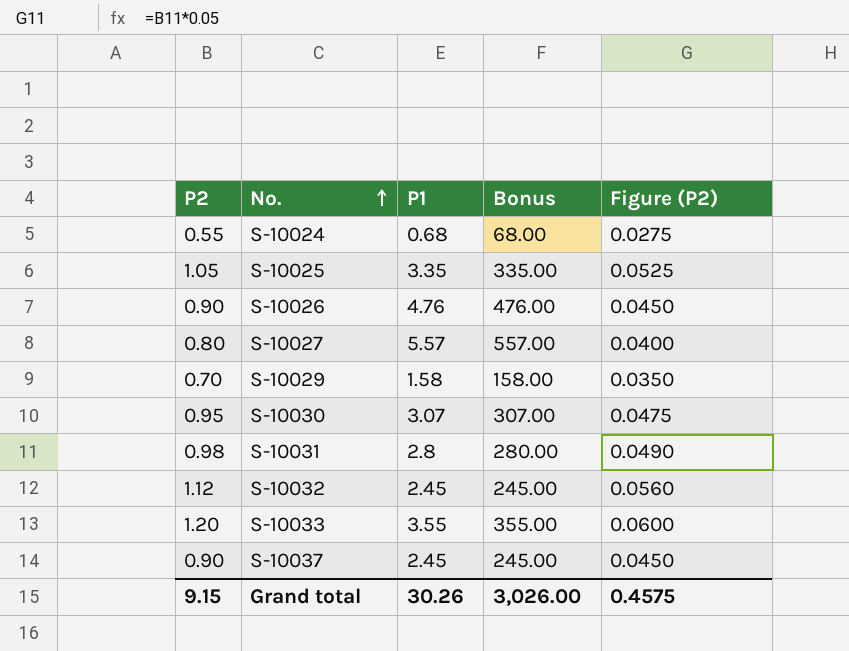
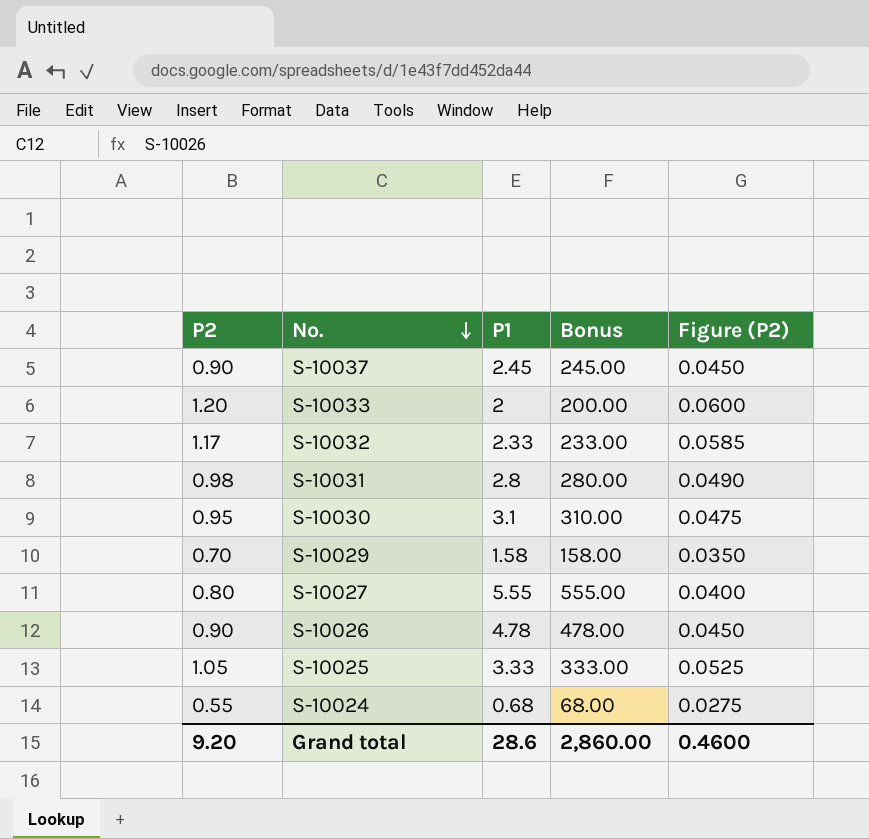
row order: No. ascending -> No. descending
S-10033 | P1: 3.55 -> 2
S-10033 | Bonus: 355.00 -> 200.00
S-10032 | P2: 1.12 -> 1.17
S-10032 | P1: 2.45 -> 2.33
S-10032 | Bonus: 245.00 -> 233.00
S-10032 | Figure (P2): 0.0560 -> 0.0585
S-10030 | P1: 3.07 -> 3.1
S-10030 | Bonus: 307.00 -> 310.00
S-10027 | P1: 5.57 -> 5.55
S-10027 | Bonus: 557.00 -> 555.00
S-10026 | P1: 4.76 -> 4.78
S-10026 | Bonus: 476.00 -> 478.00
S-10025 | P1: 3.35 -> 3.33
S-10025 | Bonus: 335.00 -> 333.00
Grand total | P2: 9.15 -> 9.20
Grand total | P1: 30.26 -> 28.6
Grand total | Bonus: 3,026.00 -> 2,860.00
Grand total | Figure (P2): 0.4575 -> 0.4600

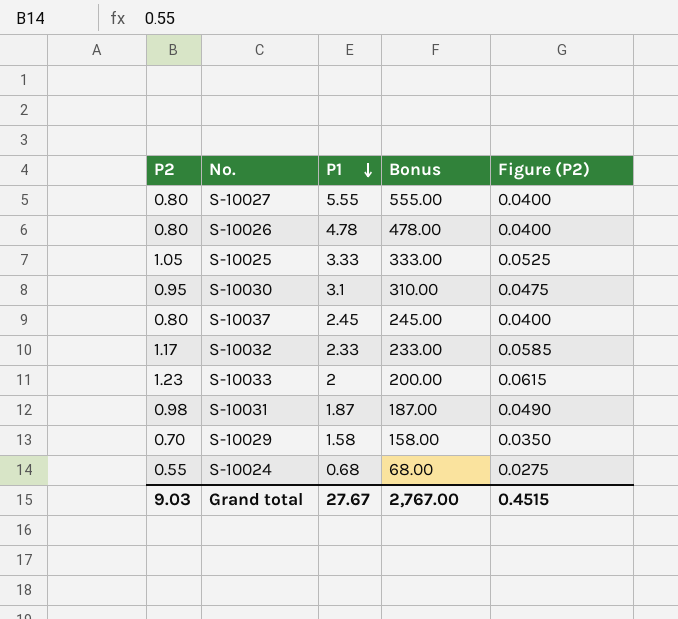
row order: No. descending -> P1 descending
S-10026 | P2: 0.90 -> 0.80
S-10026 | Figure (P2): 0.0450 -> 0.0400
S-10037 | P2: 0.90 -> 0.80
S-10037 | Figure (P2): 0.0450 -> 0.0400
S-10033 | P2: 1.20 -> 1.23
S-10033 | Figure (P2): 0.0600 -> 0.0615
S-10031 | P1: 2.8 -> 1.87
S-10031 | Bonus: 280.00 -> 187.00
Grand total | P2: 9.20 -> 9.03
Grand total | P1: 28.6 -> 27.67
Grand total | Bonus: 2,860.00 -> 2,767.00
Grand total | Figure (P2): 0.4600 -> 0.4515

